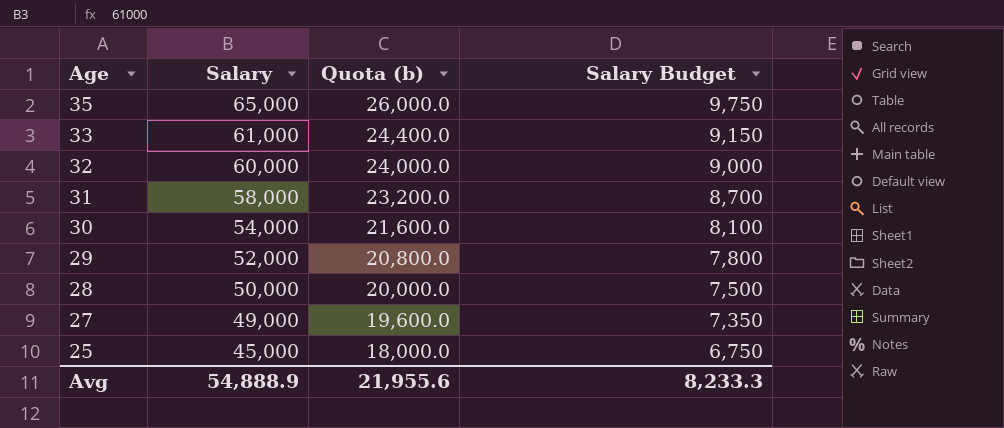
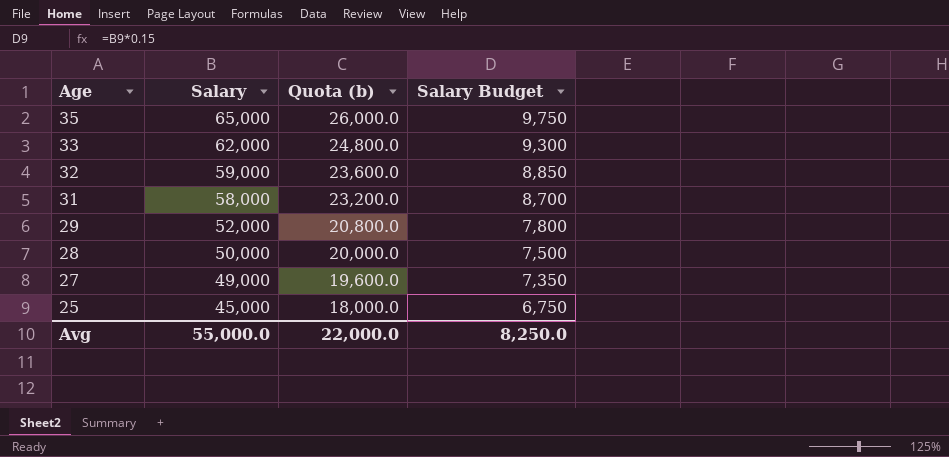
row 30: 54,000 | 21,600.0 | 8,100 -> none
33 | Salary: 61,000 -> 62,000
33 | Quota (b): 24,400.0 -> 24,800.0
33 | Salary Budget: 9,150 -> 9,300
32 | Salary: 60,000 -> 59,000
32 | Quota (b): 24,000.0 -> 23,600.0
32 | Salary Budget: 9,000 -> 8,850
Avg | Salary: 54,888.9 -> 55,000.0
Avg | Quota (b): 21,955.6 -> 22,000.0
Avg | Salary Budget: 8,233.3 -> 8,250.0

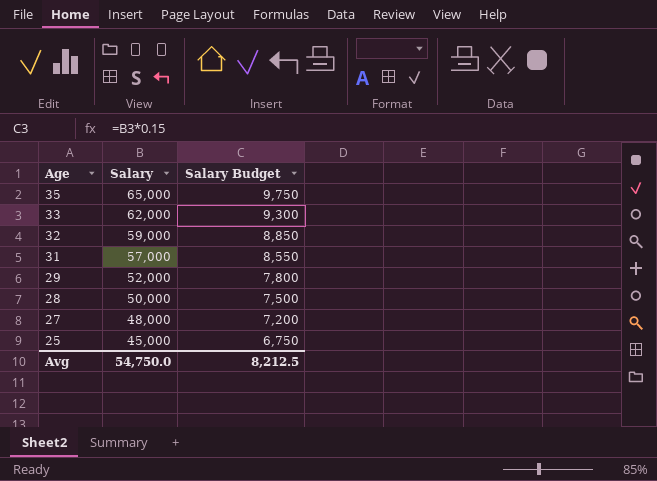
column Quota (b) | formula: [Salary] * 0.4 -> none
31 | Salary: 58,000 -> 57,000
31 | Salary Budget: 8,700 -> 8,550
27 | Salary: 49,000 -> 48,000
27 | Salary Budget: 7,350 -> 7,200
Avg | Salary: 55,000.0 -> 54,750.0
Avg | Salary Budget: 8,250.0 -> 8,212.5

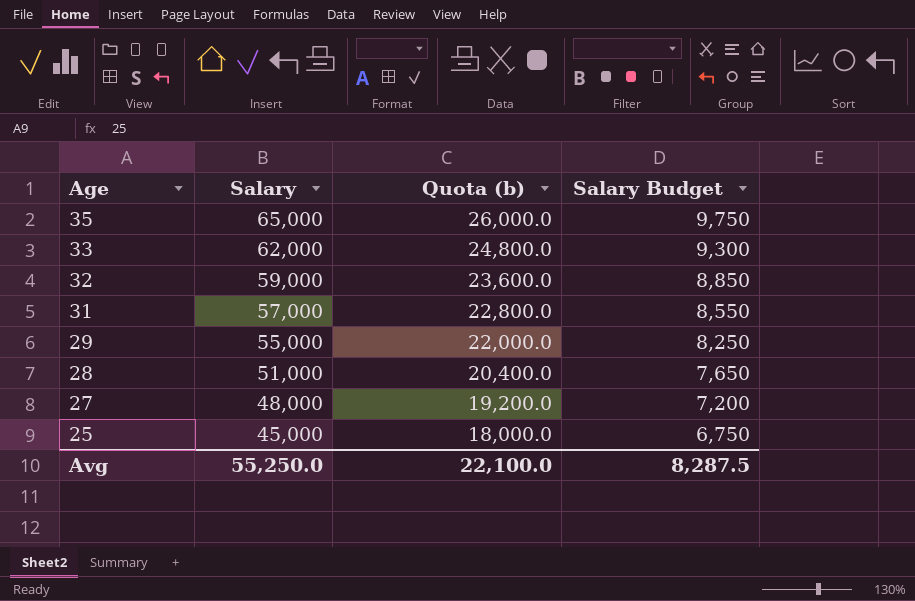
column Quota (b) | formula: none -> [Salary] * 0.4
29 | Salary: 52,000 -> 55,000
29 | Salary Budget: 7,800 -> 8,250
28 | Salary: 50,000 -> 51,000
28 | Salary Budget: 7,500 -> 7,650
Avg | Salary: 54,750.0 -> 55,250.0
Avg | Salary Budget: 8,212.5 -> 8,287.5

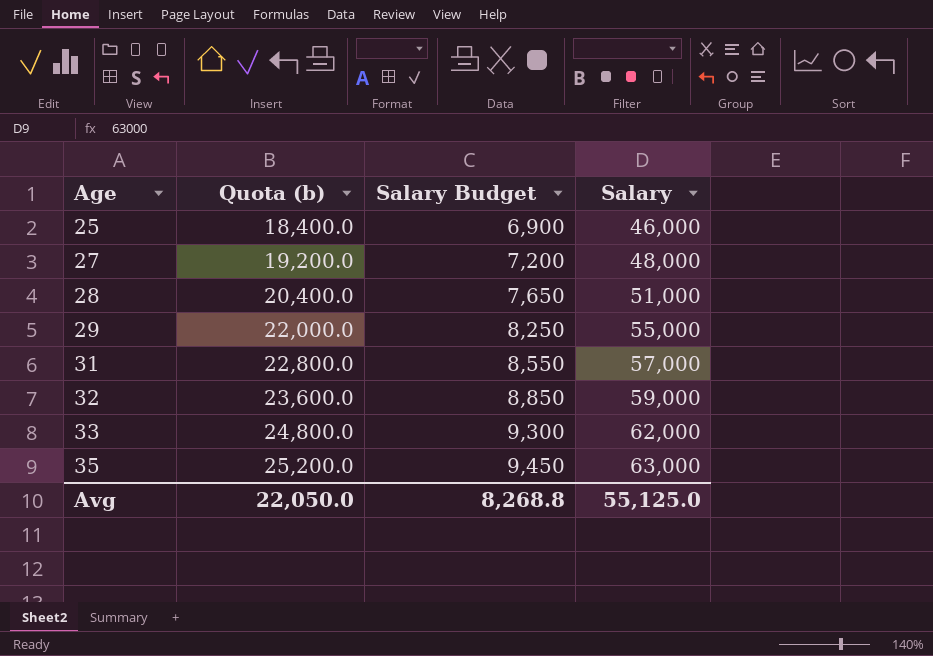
row order: Age descending -> Age ascending
column Salary | position: 2 -> 4
25 | Quota (b): 18,000.0 -> 18,400.0
25 | Salary Budget: 6,750 -> 6,900
25 | Salary: 45,000 -> 46,000
35 | Quota (b): 26,000.0 -> 25,200.0
35 | Salary Budget: 9,750 -> 9,450
35 | Salary: 65,000 -> 63,000
Avg | Quota (b): 22,100.0 -> 22,050.0
Avg | Salary Budget: 8,287.5 -> 8,268.8
Avg | Salary: 55,250.0 -> 55,125.0

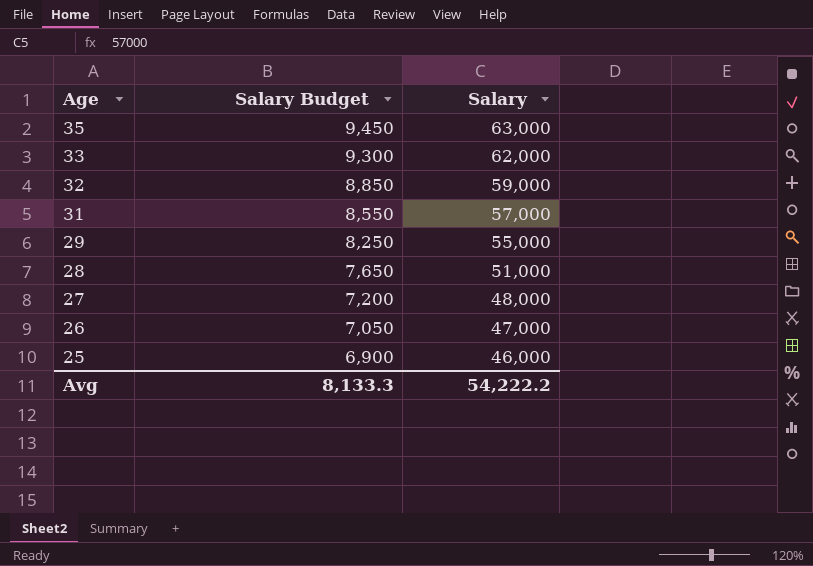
row order: Age ascending -> Age descending
column Quota (b) | formula: [Salary] * 0.4 -> none
row 26: none -> 7,050 | 47,000
Avg | Salary Budget: 8,268.8 -> 8,133.3
Avg | Salary: 55,125.0 -> 54,222.2

